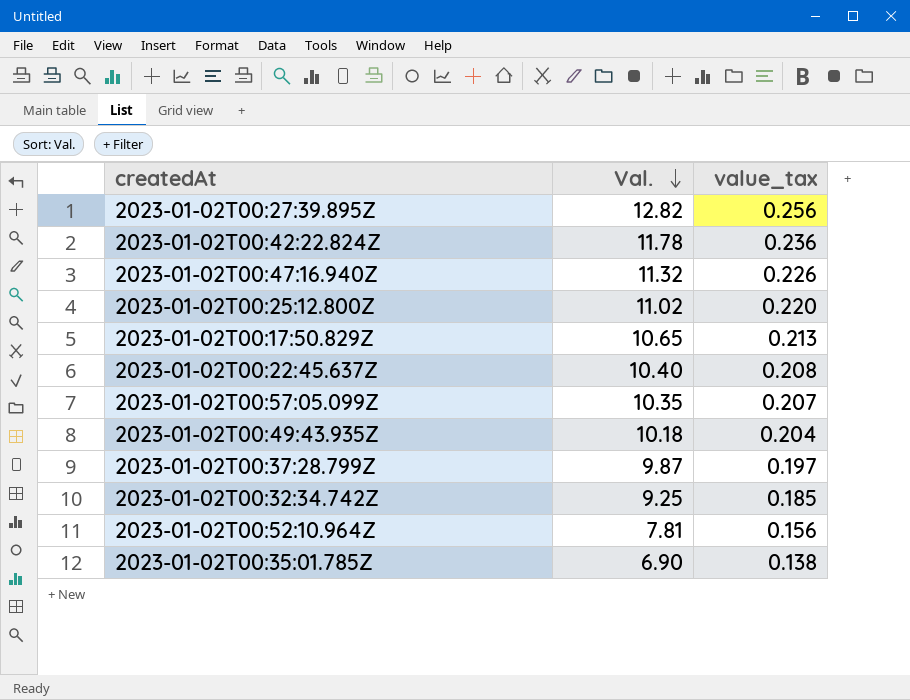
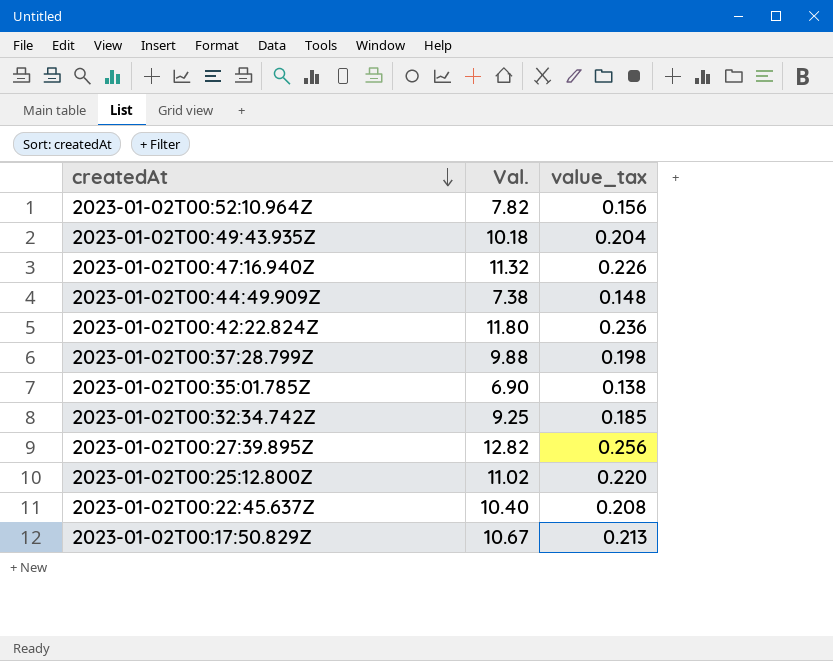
row order: Val. descending -> createdAt descending
row 2023-01-02T00:57:05.099Z: 10.35 | 0.207 -> none
2023-01-02T00:52:10.964Z | Val.: 7.81 -> 7.82
row 2023-01-02T00:44:49.909Z: none -> 7.38 | 0.148
2023-01-02T00:42:22.824Z | Val.: 11.78 -> 11.80
2023-01-02T00:37:28.799Z | Val.: 9.87 -> 9.88
2023-01-02T00:37:28.799Z | value_tax: 0.197 -> 0.198
2023-01-02T00:17:50.829Z | Val.: 10.65 -> 10.67

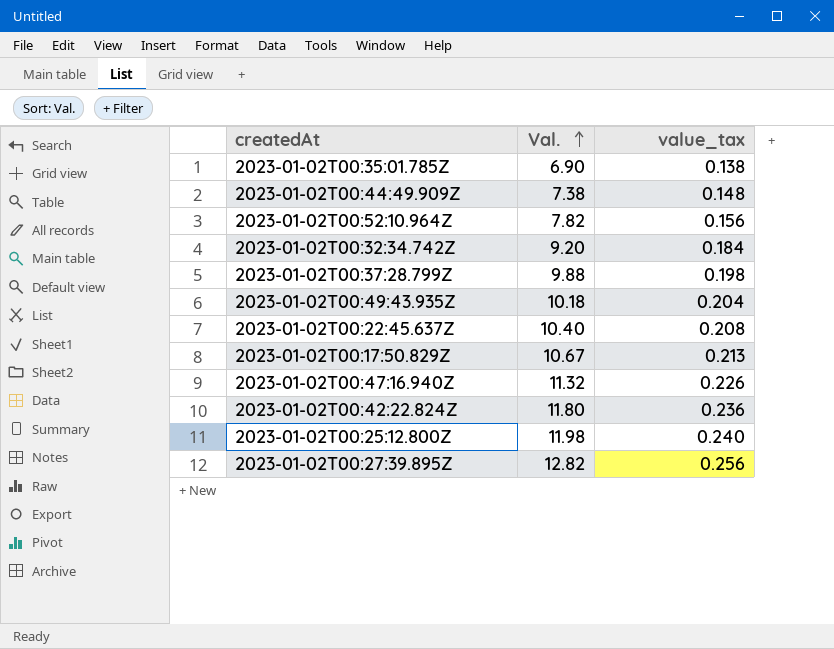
row order: createdAt descending -> Val. ascending
2023-01-02T00:32:34.742Z | Val.: 9.25 -> 9.20
2023-01-02T00:32:34.742Z | value_tax: 0.185 -> 0.184
2023-01-02T00:25:12.800Z | Val.: 11.02 -> 11.98
2023-01-02T00:25:12.800Z | value_tax: 0.220 -> 0.240

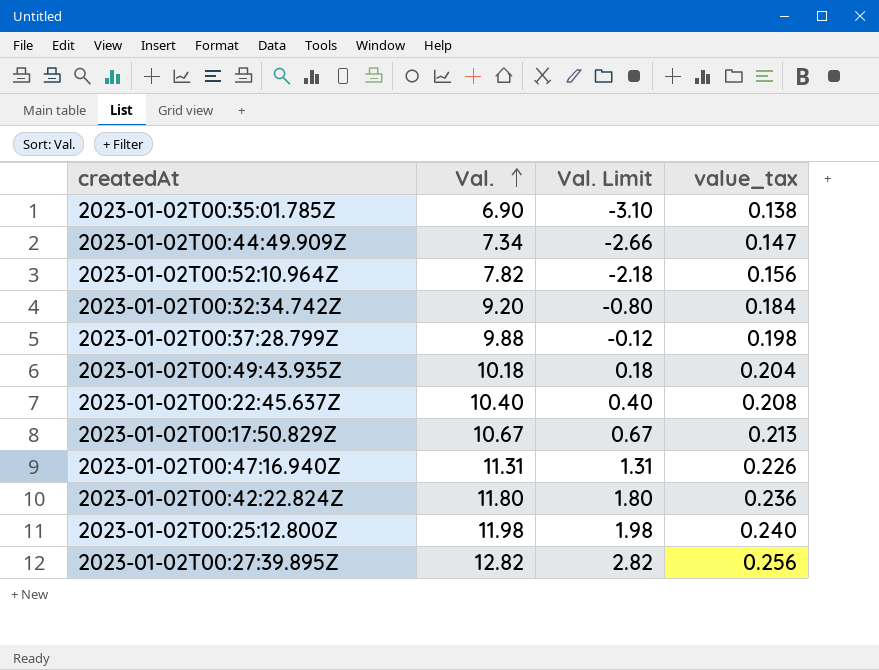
column Val. Limit | formula: none -> [Val.] - 10
2023-01-02T00:44:49.909Z | Val.: 7.38 -> 7.34
2023-01-02T00:44:49.909Z | value_tax: 0.148 -> 0.147
2023-01-02T00:47:16.940Z | Val.: 11.32 -> 11.31

